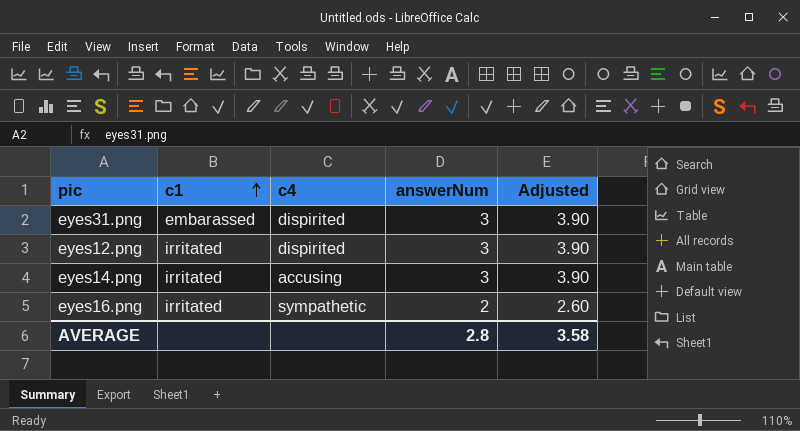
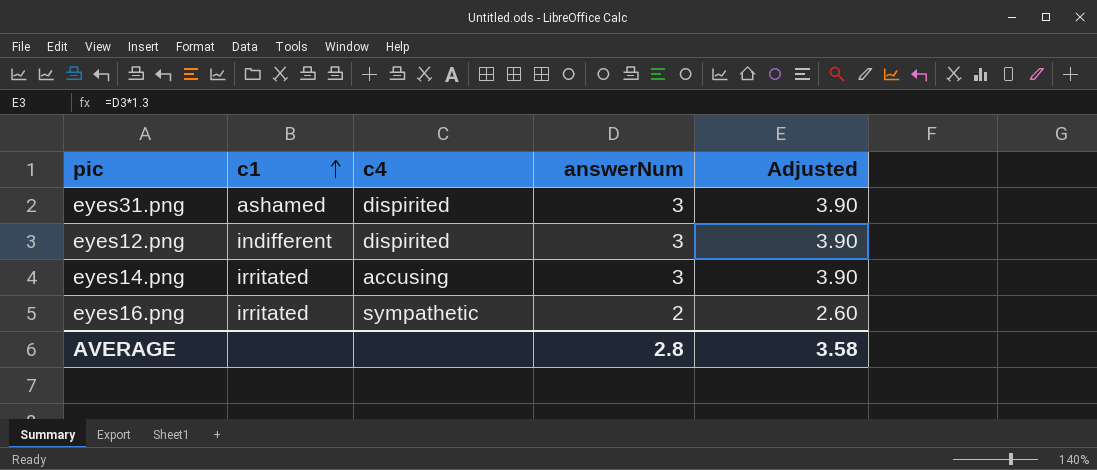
eyes31.png | c1: embarassed -> ashamed
eyes12.png | c1: irritated -> indifferent

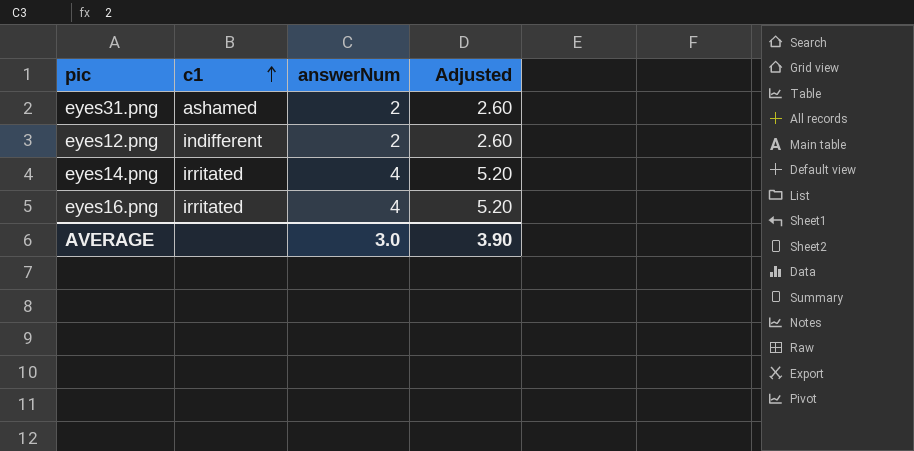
column c4 | position: 3 -> none
eyes31.png | answerNum: 3 -> 2
eyes31.png | Adjusted: 3.90 -> 2.60
eyes12.png | answerNum: 3 -> 2
eyes12.png | Adjusted: 3.90 -> 2.60
eyes14.png | answerNum: 3 -> 4
eyes14.png | Adjusted: 3.90 -> 5.20
eyes16.png | answerNum: 2 -> 4
eyes16.png | Adjusted: 2.60 -> 5.20
AVERAGE | answerNum: 2.8 -> 3.0
AVERAGE | Adjusted: 3.58 -> 3.90

